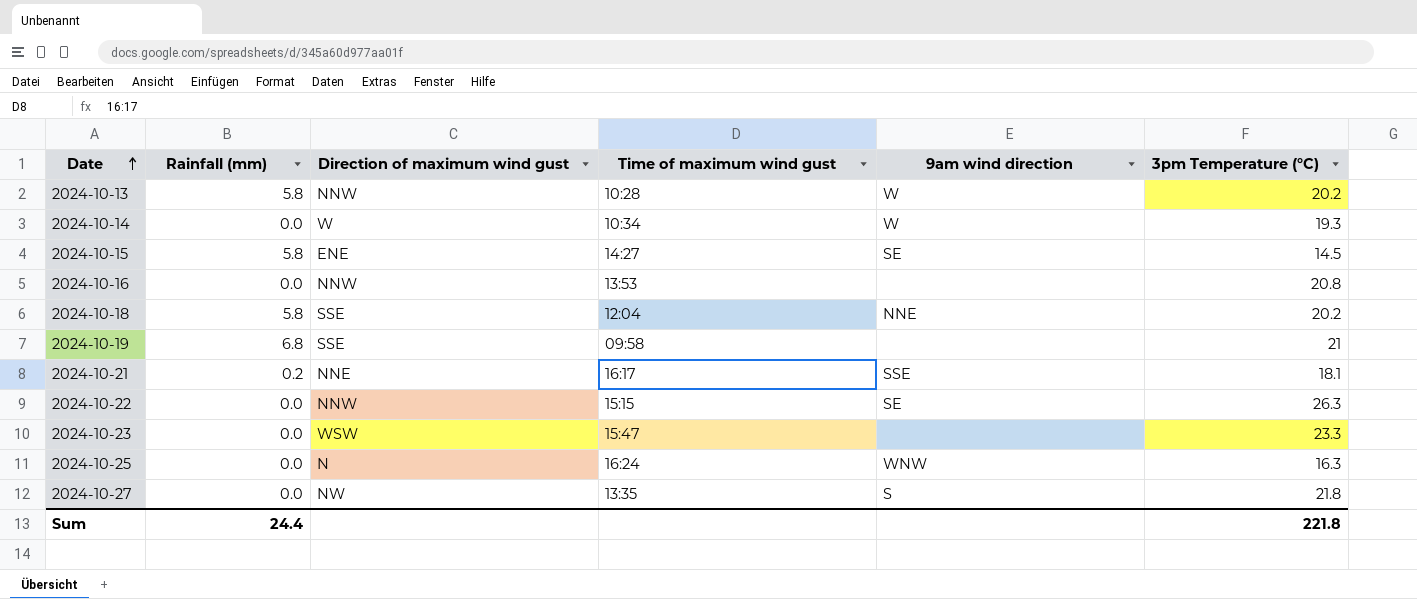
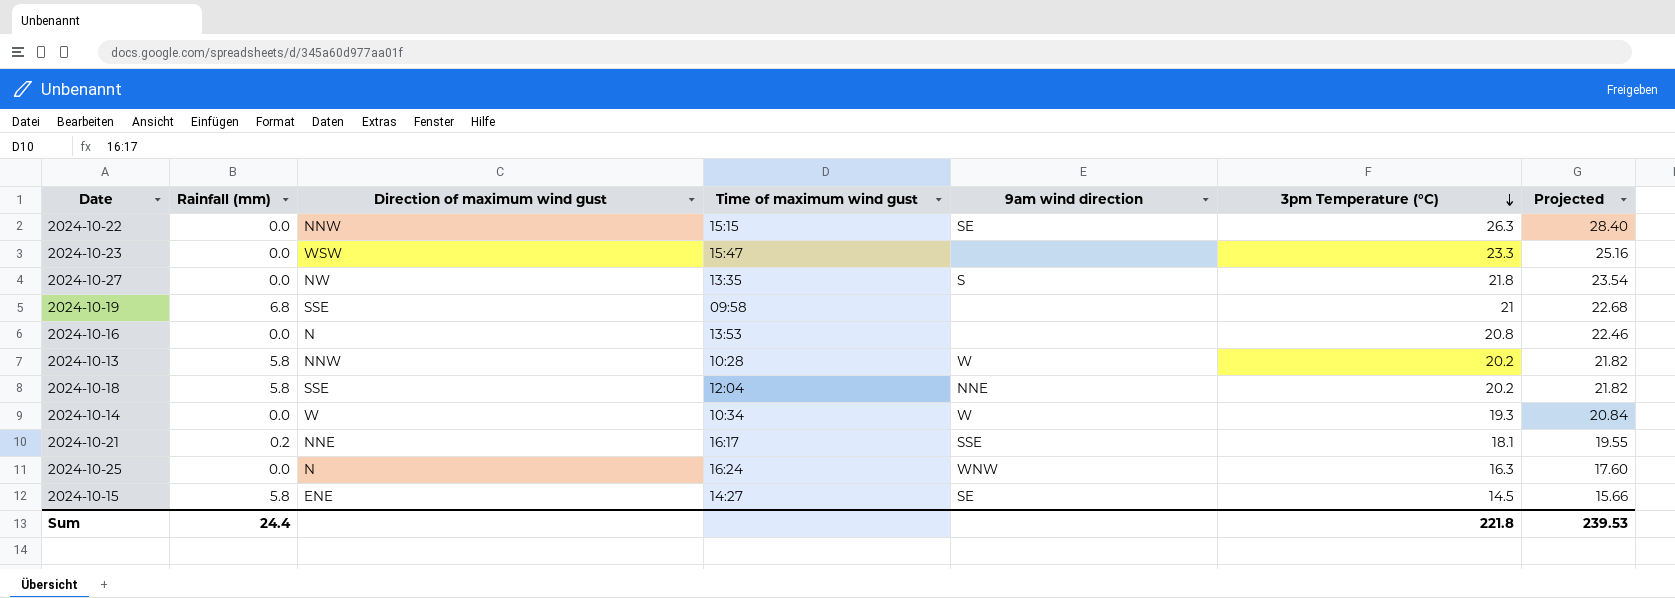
row order: Date ascending -> 3pm Temperature (°C) descending
column Projected | formula: none -> [3pm Temperature (°C)] * 1.08
2024-10-16 | Direction of maximum wind gust: NNW -> N

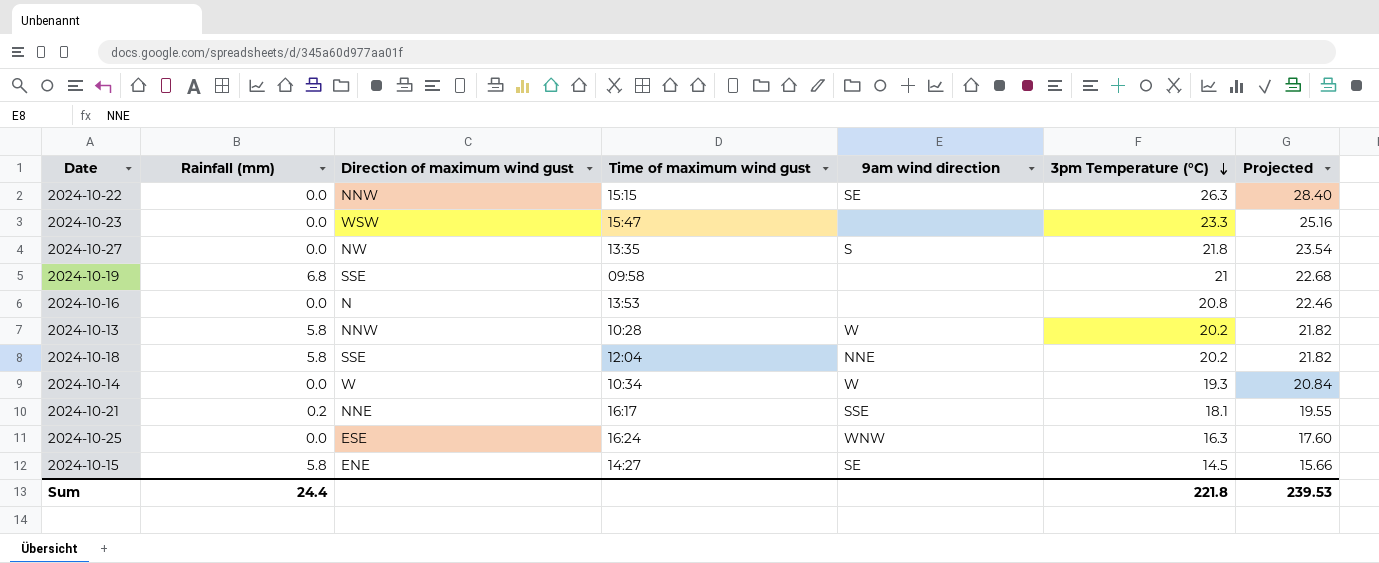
2024-10-25 | Direction of maximum wind gust: N -> ESE

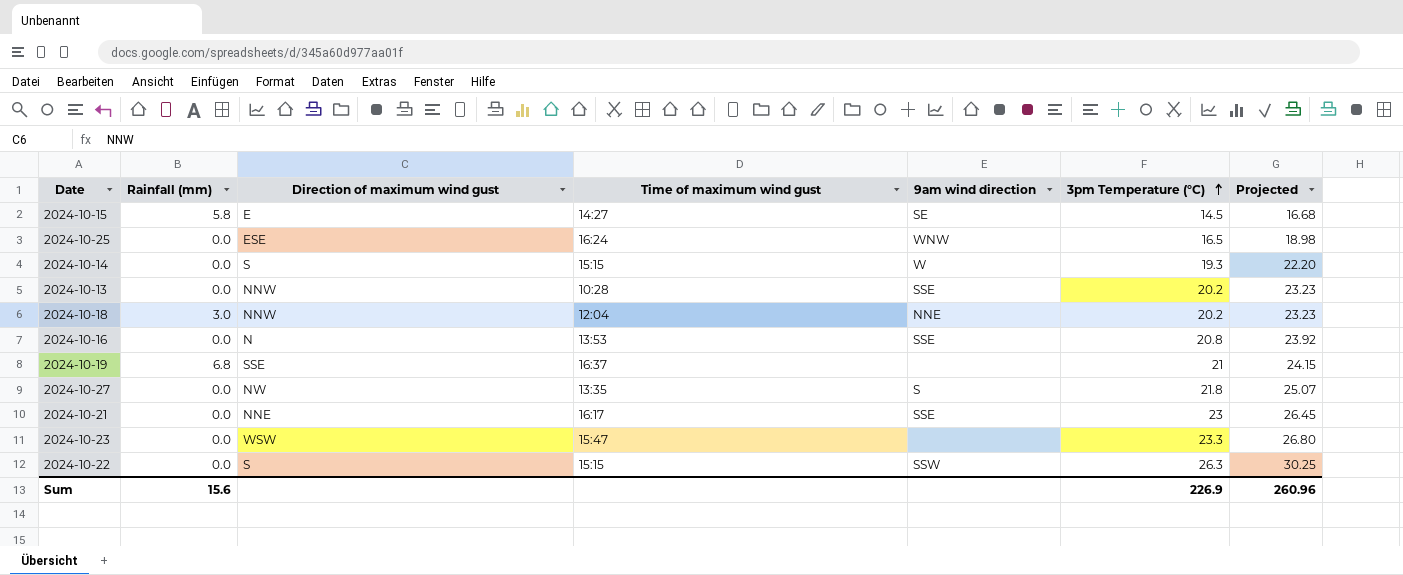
row order: 3pm Temperature (°C) descending -> 3pm Temperature (°C) ascending
column Projected | formula: [3pm Temperature (°C)] * 1.08 -> [3pm Temperature (°C)] * 1.15
2024-10-15 | Direction of maximum wind gust: ENE -> E
2024-10-25 | 3pm Temperature (°C): 16.3 -> 16.5
2024-10-14 | Direction of maximum wind gust: W -> S
2024-10-14 | Time of maximum wind gust: 10:34 -> 15:15
2024-10-13 | Rainfall (mm): 5.8 -> 0.0
2024-10-13 | 9am wind direction: W -> SSE
2024-10-18 | Rainfall (mm): 5.8 -> 3.0
2024-10-18 | Direction of maximum wind gust: SSE -> NNW
2024-10-16 | 9am wind direction: none -> SSE
2024-10-19 | Time of maximum wind gust: 09:58 -> 16:37
2024-10-21 | Rainfall (mm): 0.2 -> 0.0
2024-10-21 | 3pm Temperature (°C): 18.1 -> 23
2024-10-22 | Direction of maximum wind gust: NNW -> S
2024-10-22 | 9am wind direction: SE -> SSW
Sum | Rainfall (mm): 24.4 -> 15.6
Sum | 3pm Temperature (°C): 221.8 -> 226.9
Sum | Projected: 239.53 -> 260.96

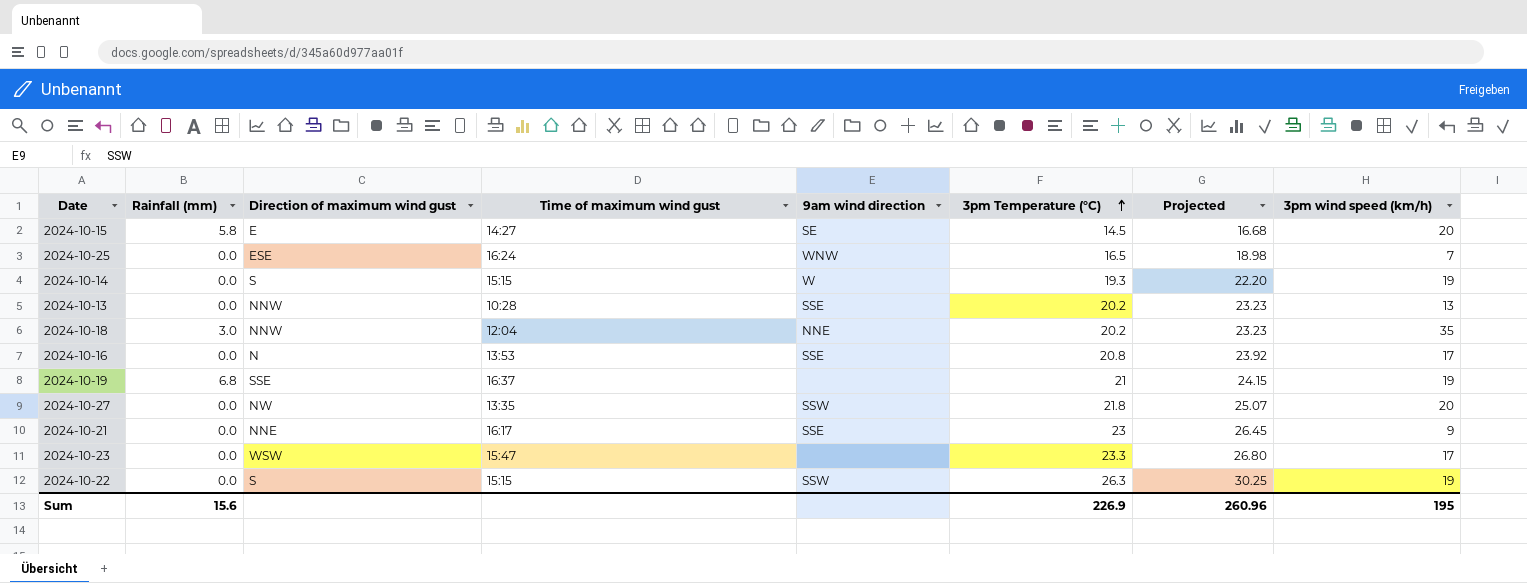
column 3pm wind speed (km/h) | position: none -> 8
2024-10-27 | 9am wind direction: S -> SSW

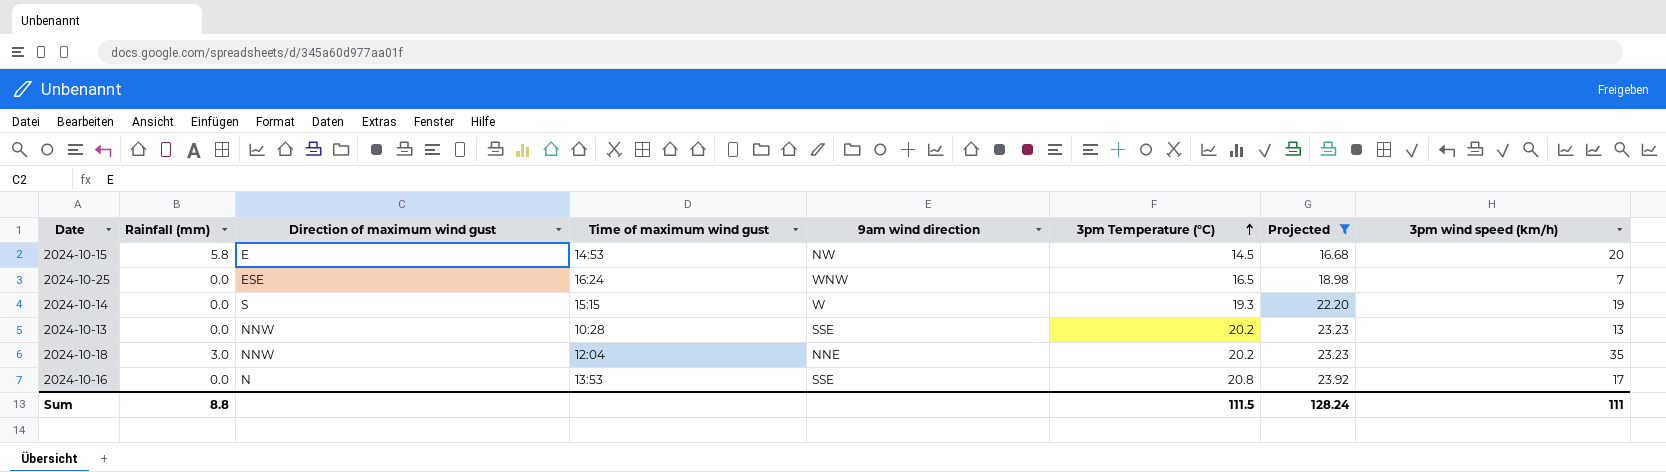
filter: none -> Projected <= 23.92
2024-10-15 | Time of maximum wind gust: 14:27 -> 14:53
2024-10-15 | 9am wind direction: SE -> NW
Sum | Rainfall (mm): 15.6 -> 8.8
Sum | 3pm Temperature (°C): 226.9 -> 111.5
Sum | Projected: 260.96 -> 128.24
Sum | 3pm wind speed (km/h): 195 -> 111

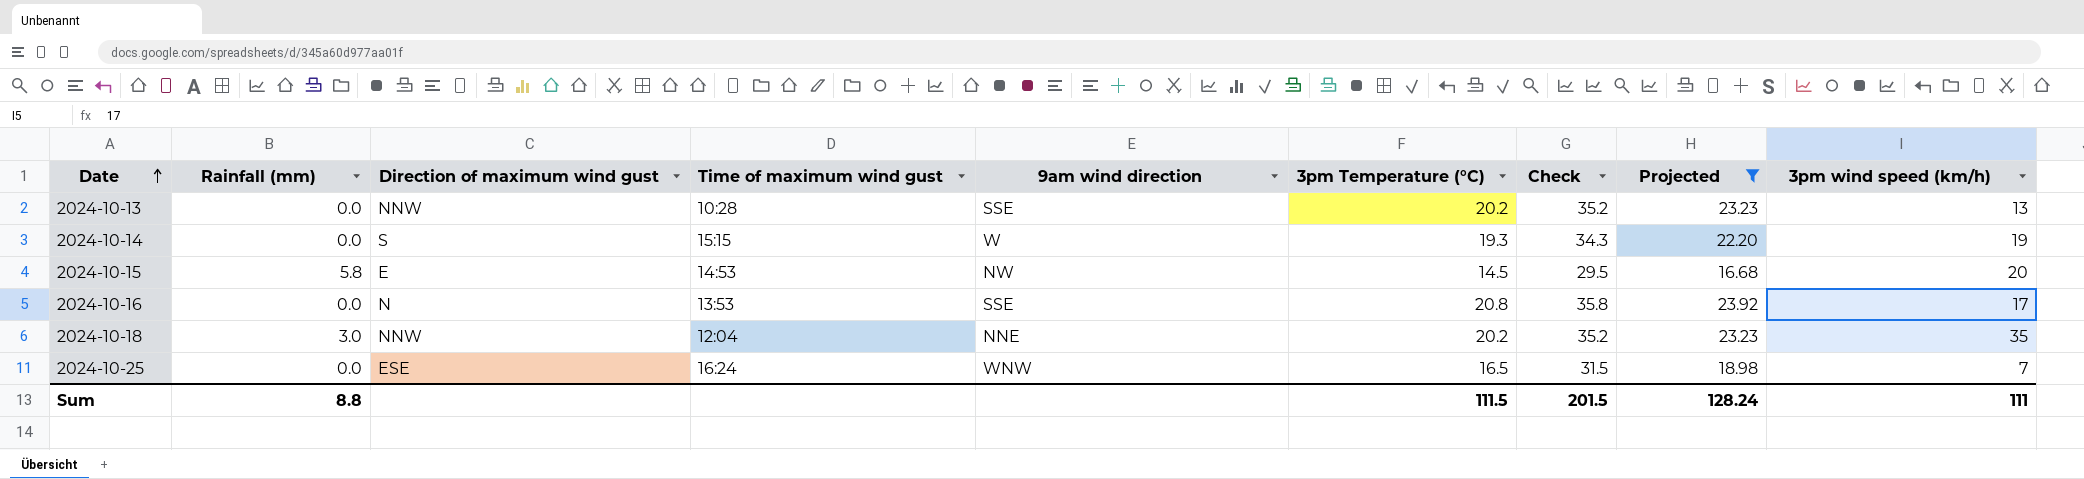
row order: 3pm Temperature (°C) ascending -> Date ascending
column Check | formula: none -> [3pm Temperature (°C)] + 15

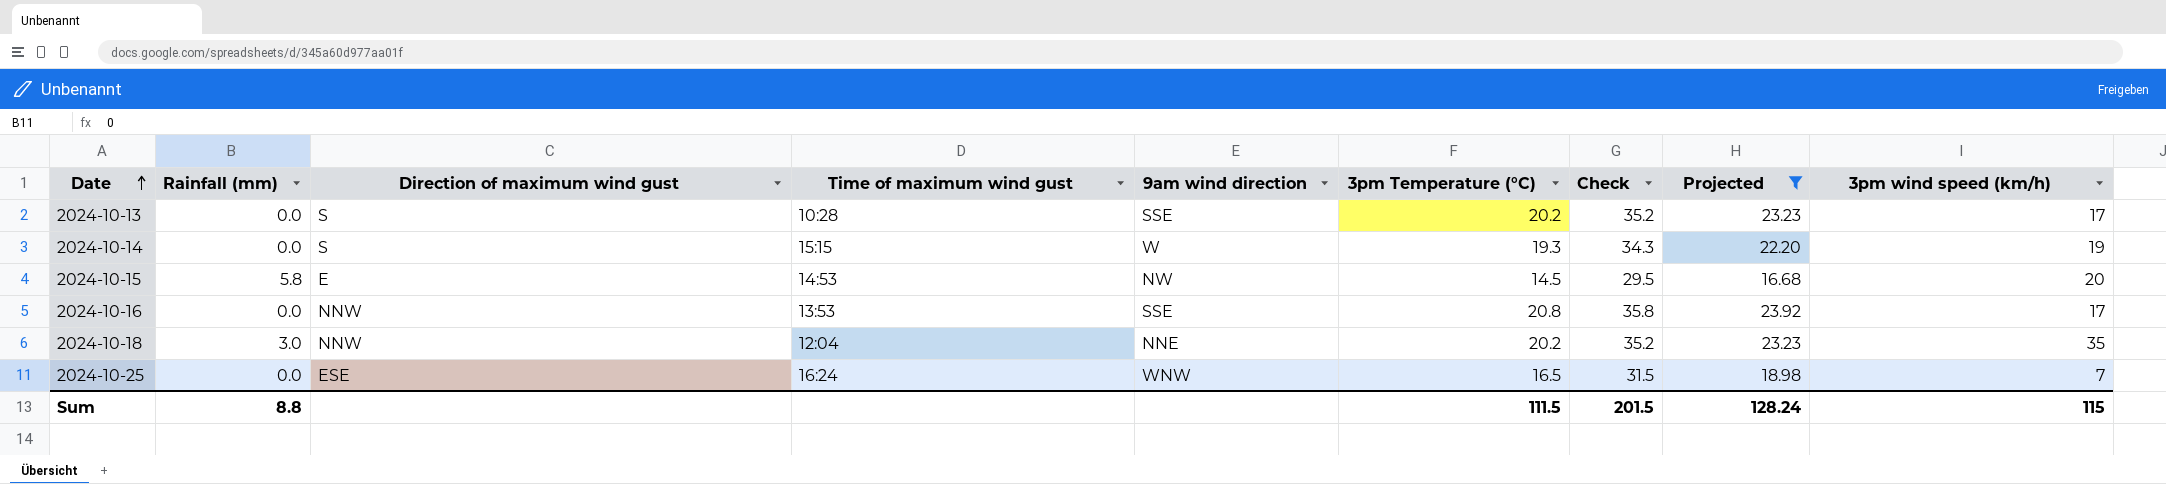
2024-10-13 | Direction of maximum wind gust: NNW -> S
2024-10-13 | 3pm wind speed (km/h): 13 -> 17
2024-10-16 | Direction of maximum wind gust: N -> NNW
Sum | 3pm wind speed (km/h): 111 -> 115

